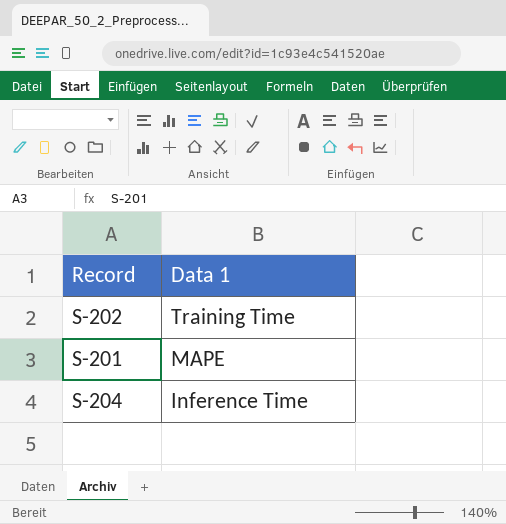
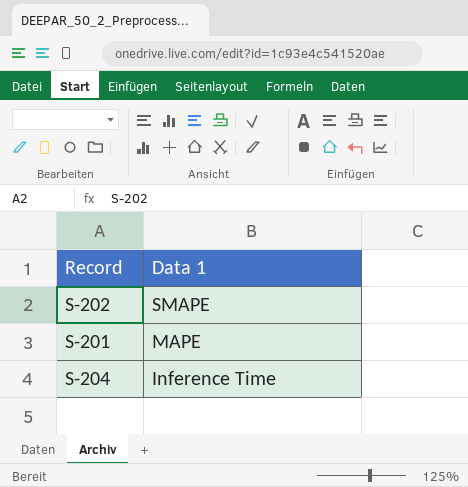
S-202 | Data 1: Training Time -> SMAPE

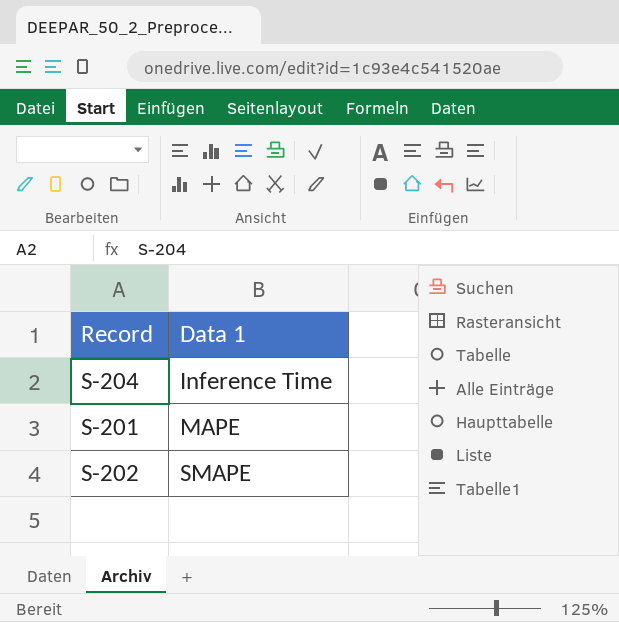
row order: Data 1 descending -> Data 1 ascending

